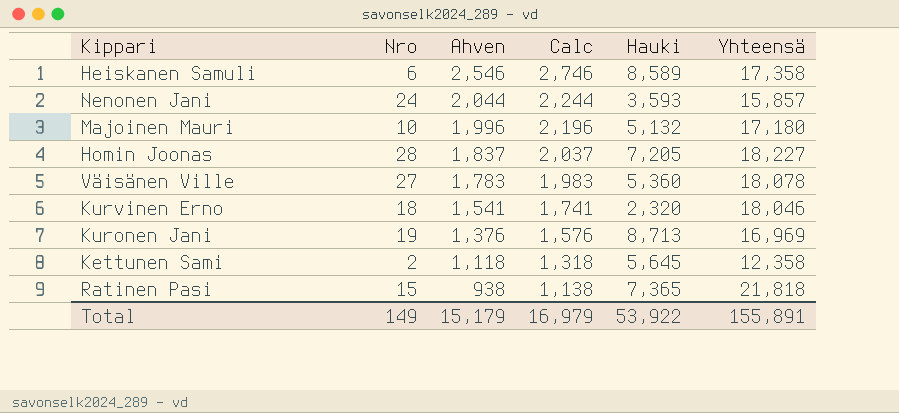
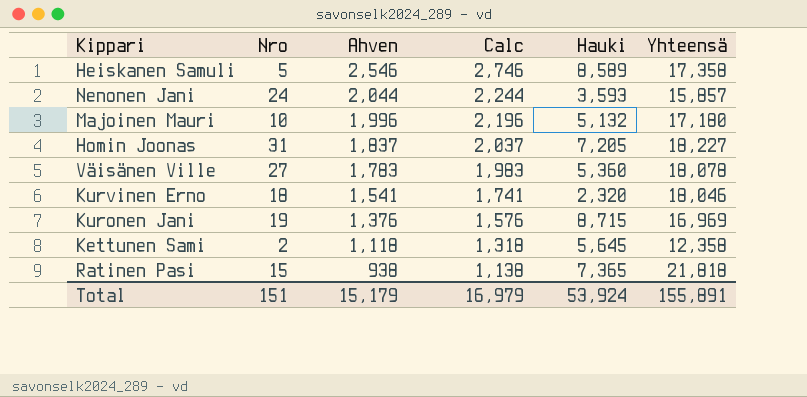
Heiskanen Samuli | Nro: 6 -> 5
Homin Joonas | Nro: 28 -> 31
Kuronen Jani | Hauki: 8,713 -> 8,715
Total | Nro: 149 -> 151
Total | Hauki: 53,922 -> 53,924

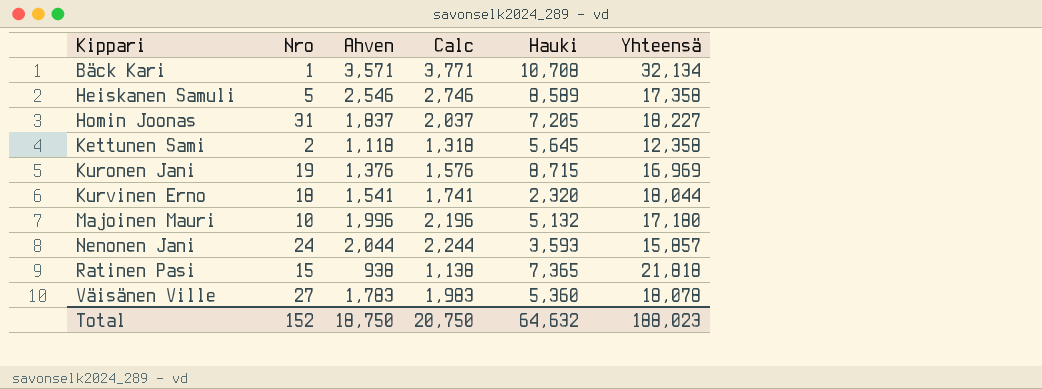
row order: Ahven descending -> Kippari ascending
row Bäck Kari: none -> 1 | 3,571 | 3,771 | 10,708 | 32,134
Kurvinen Erno | Yhteensä: 18,046 -> 18,044
Total | Nro: 151 -> 152
Total | Ahven: 15,179 -> 18,750
Total | Calc: 16,979 -> 20,750
Total | Hauki: 53,924 -> 64,632
Total | Yhteensä: 155,891 -> 188,023

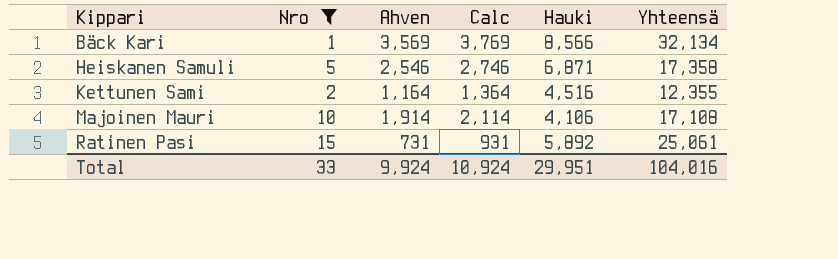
filter: none -> Nro <= 15
Bäck Kari | Ahven: 3,571 -> 3,569
Bäck Kari | Calc: 3,771 -> 3,769
Bäck Kari | Hauki: 10,708 -> 8,566
Heiskanen Samuli | Hauki: 8,589 -> 6,871
Kettunen Sami | Ahven: 1,118 -> 1,164
Kettunen Sami | Calc: 1,318 -> 1,364
Kettunen Sami | Hauki: 5,645 -> 4,516
Kettunen Sami | Yhteensä: 12,358 -> 12,355
Majoinen Mauri | Ahven: 1,996 -> 1,914
Majoinen Mauri | Calc: 2,196 -> 2,114
Majoinen Mauri | Hauki: 5,132 -> 4,106
Majoinen Mauri | Yhteensä: 17,180 -> 17,108
Ratinen Pasi | Ahven: 938 -> 731
Ratinen Pasi | Calc: 1,138 -> 931
Ratinen Pasi | Hauki: 7,365 -> 5,892
Ratinen Pasi | Yhteensä: 21,818 -> 25,061
Total | Nro: 152 -> 33
Total | Ahven: 18,750 -> 9,924
Total | Calc: 20,750 -> 10,924
Total | Hauki: 64,632 -> 29,951
Total | Yhteensä: 188,023 -> 104,016

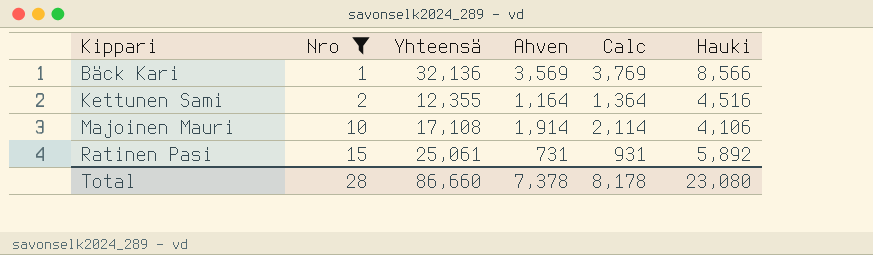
column Yhteensä | position: 6 -> 3
row Heiskanen Samuli: 5 | 2,546 | 2,746 | 6,871 | 17,358 -> none
Bäck Kari | Yhteensä: 32,134 -> 32,136
Total | Nro: 33 -> 28
Total | Yhteensä: 104,016 -> 86,660
Total | Ahven: 9,924 -> 7,378
Total | Calc: 10,924 -> 8,178
Total | Hauki: 29,951 -> 23,080

